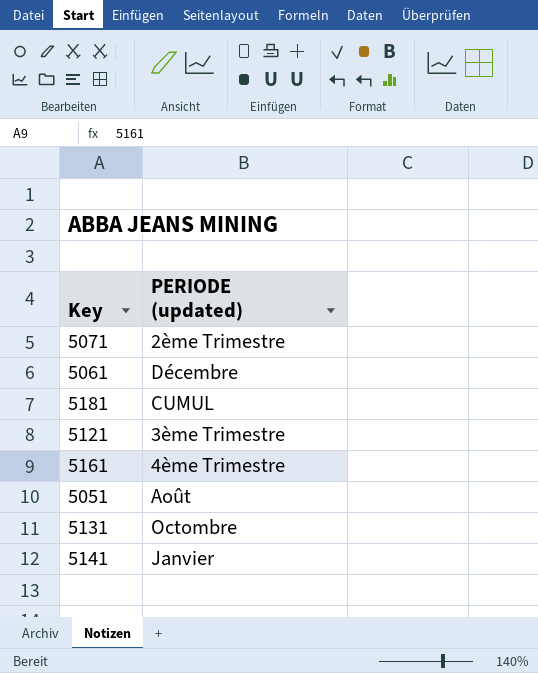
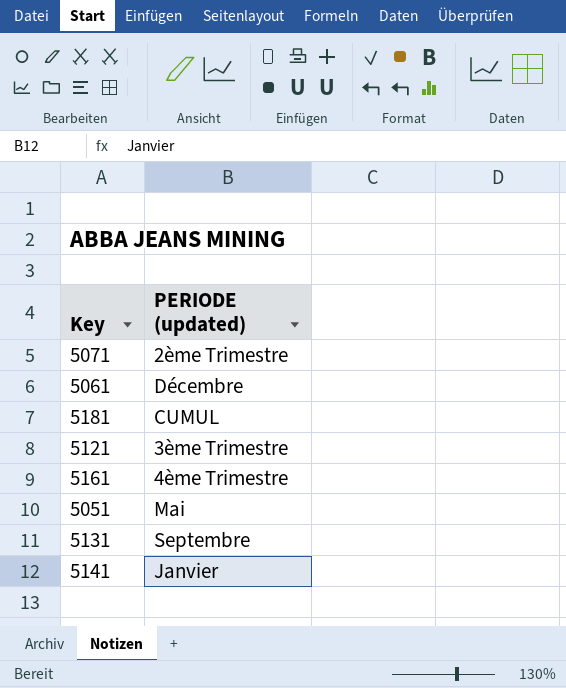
5051 | PERIODE (updated): Août -> Mai
5131 | PERIODE (updated): Octombre -> Septembre

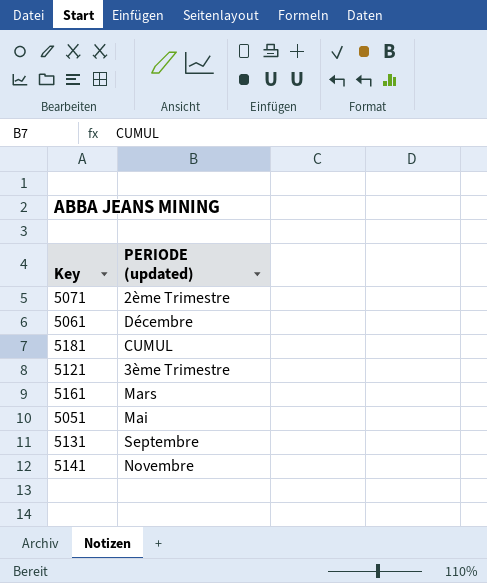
5161 | PERIODE (updated): 4ème Trimestre -> Mars
5141 | PERIODE (updated): Janvier -> Novembre

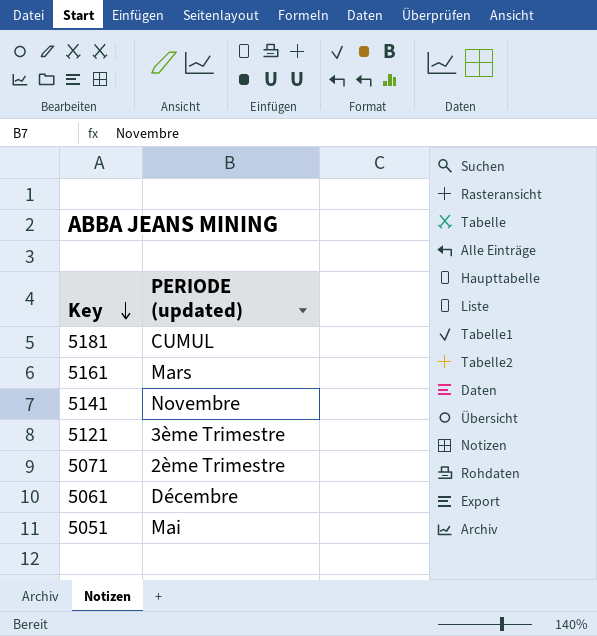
row order: none -> Key descending
row 5131: Septembre -> none

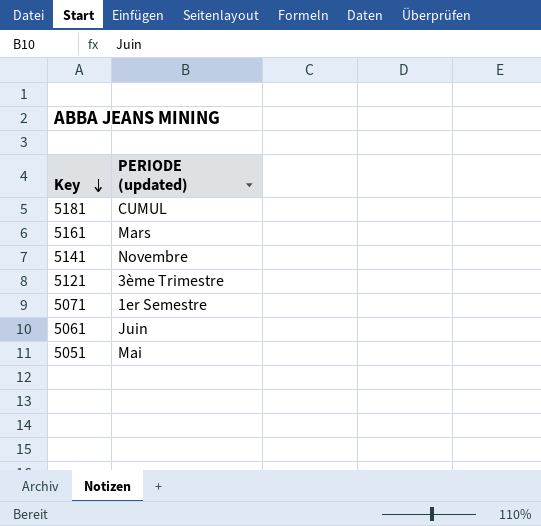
5071 | PERIODE (updated): 2ème Trimestre -> 1er Semestre
5061 | PERIODE (updated): Décembre -> Juin

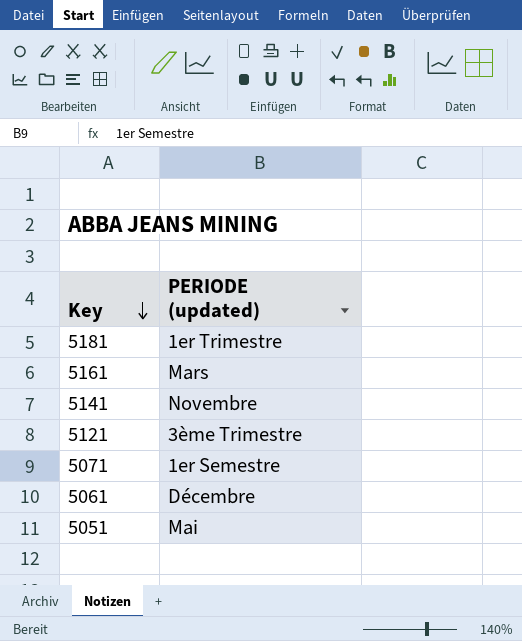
5181 | PERIODE (updated): CUMUL -> 1er Trimestre
5061 | PERIODE (updated): Juin -> Décembre

